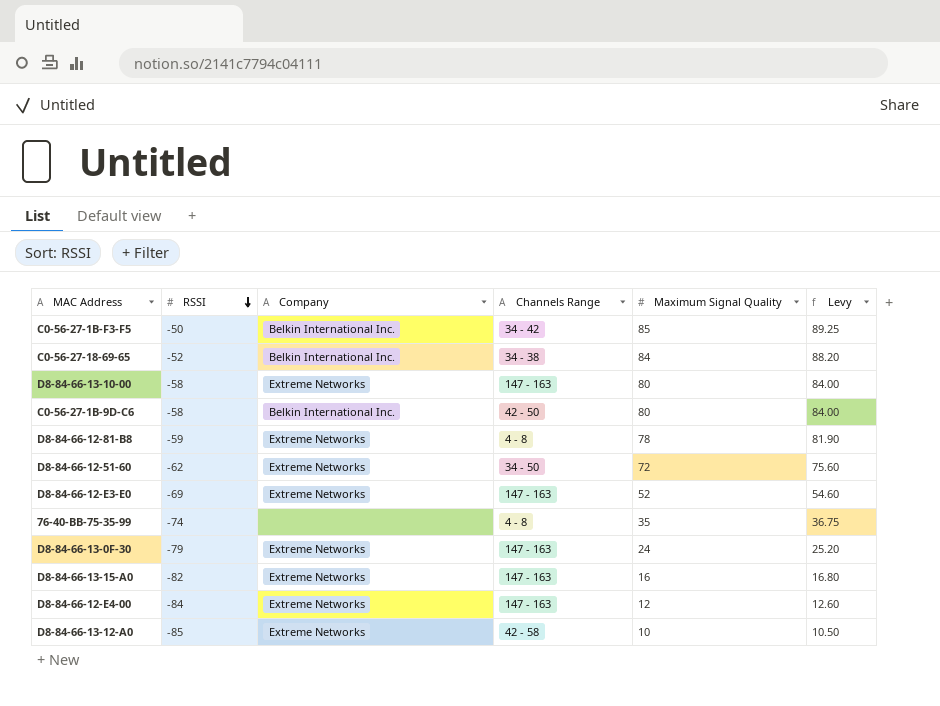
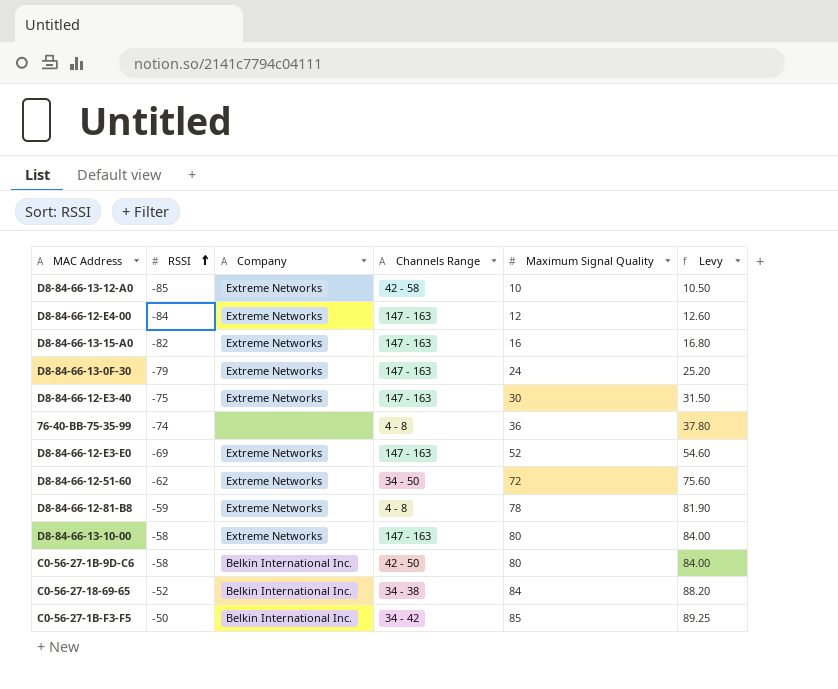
row order: RSSI descending -> RSSI ascending
row D8-84-66-12-E3-40: none -> -75 | Extreme Networks | 147 - 163 | 30 | 31.50
76-40-BB-75-35-99 | Maximum Signal Quality: 35 -> 36
76-40-BB-75-35-99 | Levy: 36.75 -> 37.80

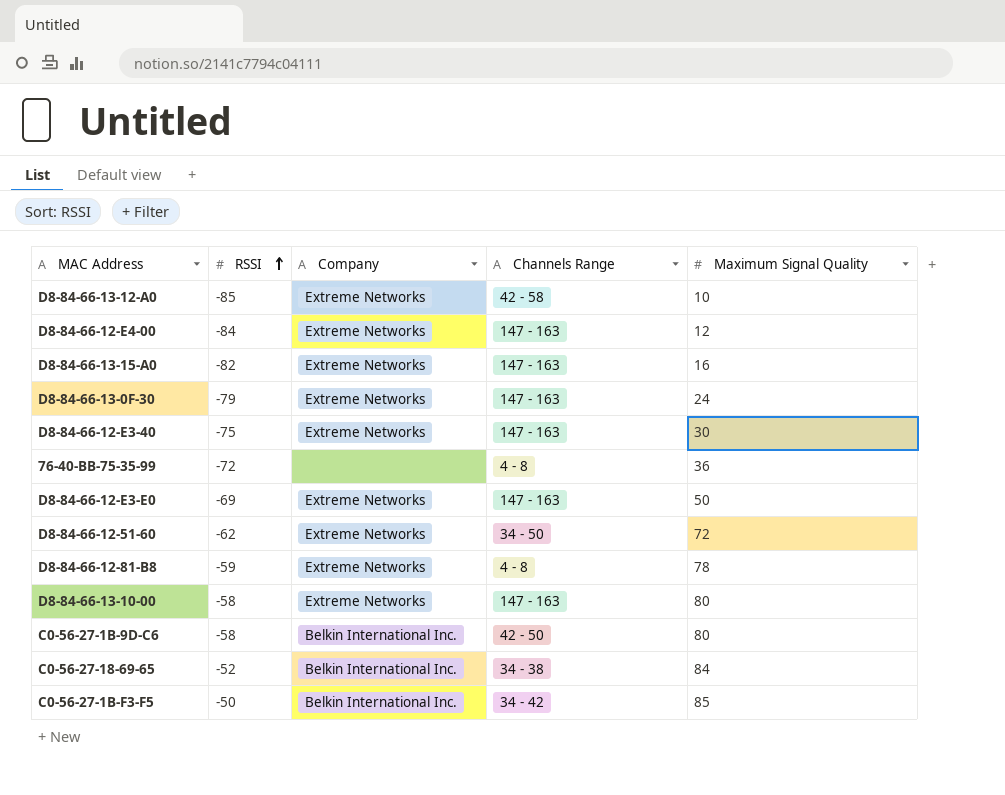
column Levy | formula: [Maximum Signal Quality] * 1.05 -> none
76-40-BB-75-35-99 | RSSI: -74 -> -72
D8-84-66-12-E3-E0 | Maximum Signal Quality: 52 -> 50

